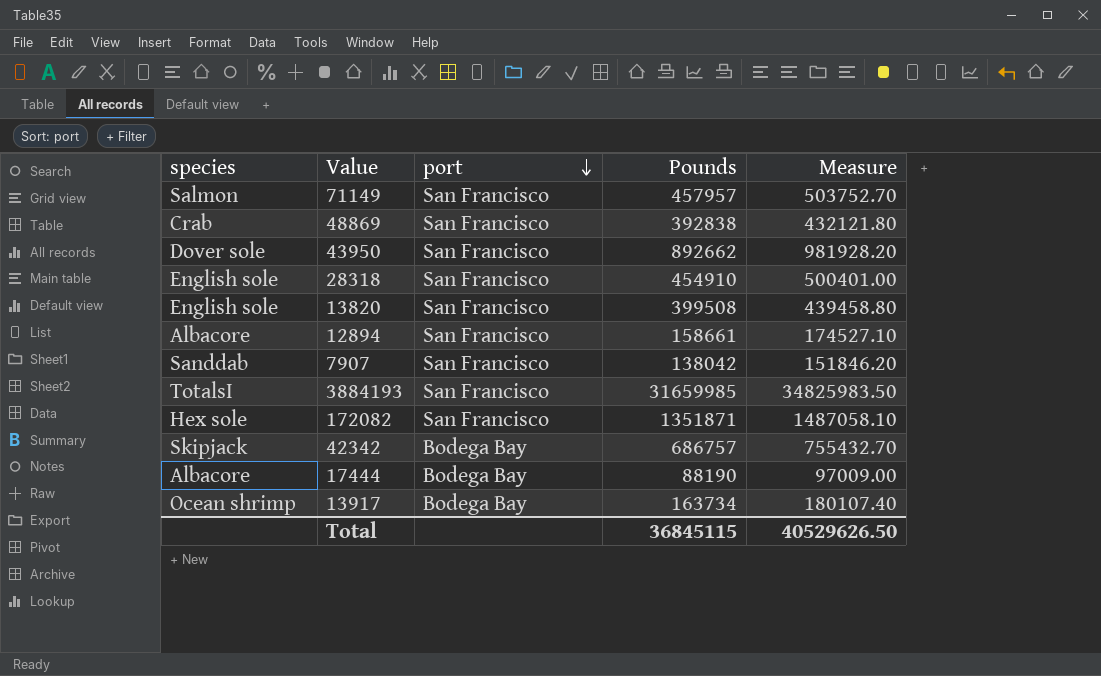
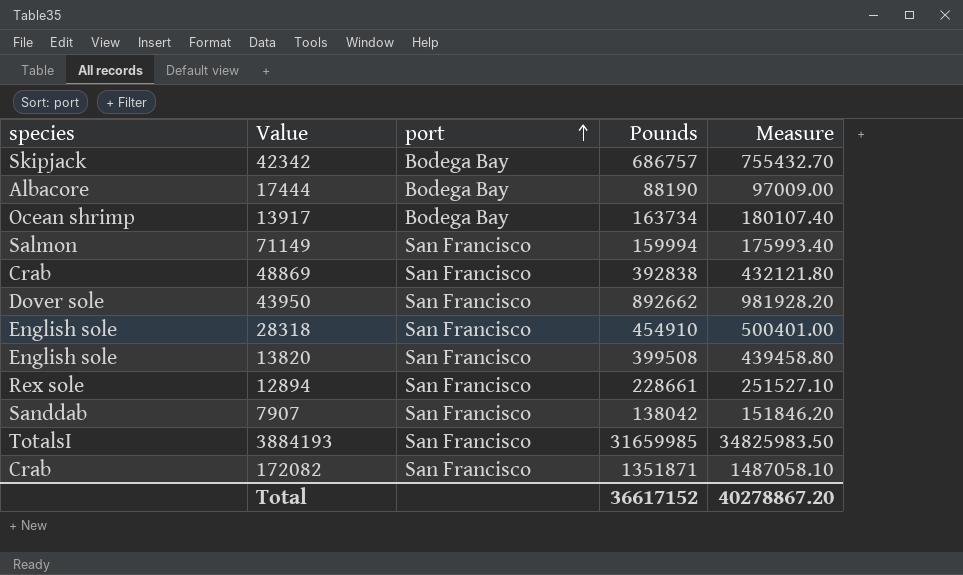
row order: port descending -> port ascending
71149 | Pounds: 457957 -> 159994
71149 | Measure: 503752.70 -> 175993.40
12894 | species: Albacore -> Rex sole
12894 | Pounds: 158661 -> 228661
12894 | Measure: 174527.10 -> 251527.10
172082 | species: Hex sole -> Crab
Total | Pounds: 36845115 -> 36617152
Total | Measure: 40529626.50 -> 40278867.20

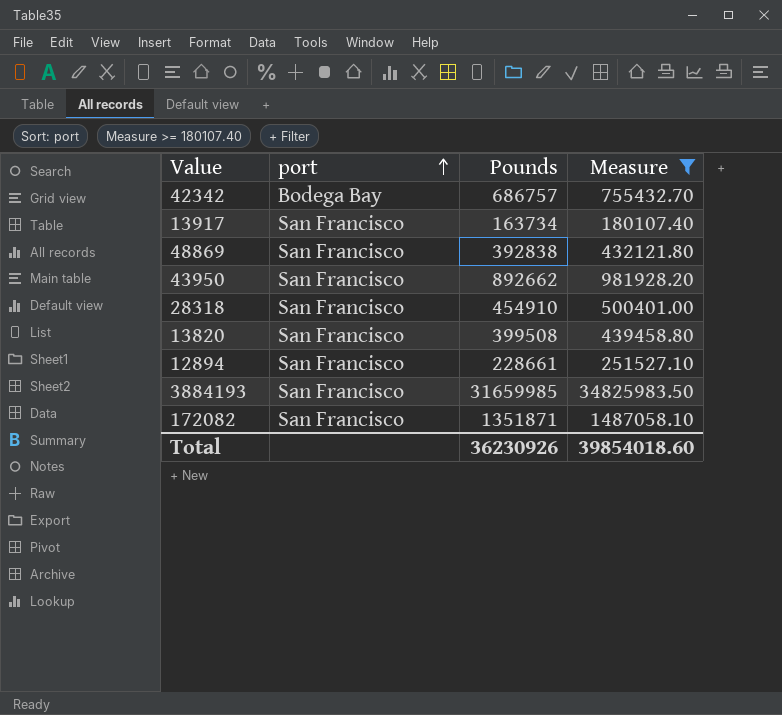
filter: none -> Measure >= 180107.40
column species | position: 1 -> none
13917 | port: Bodega Bay -> San Francisco
Total | Pounds: 36617152 -> 36230926
Total | Measure: 40278867.20 -> 39854018.60

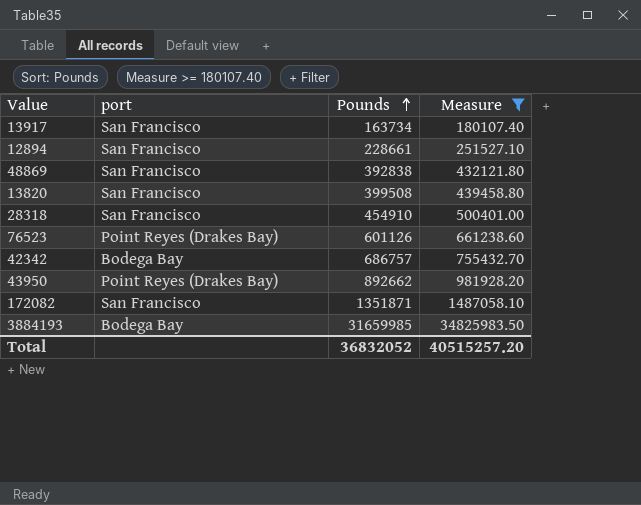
row order: port ascending -> Pounds ascending
row 76523: none -> Point Reyes (Drakes Bay) | 601126 | 661238.60
43950 | port: San Francisco -> Point Reyes (Drakes Bay)
3884193 | port: San Francisco -> Bodega Bay
Total | Pounds: 36230926 -> 36832052
Total | Measure: 39854018.60 -> 40515257.20

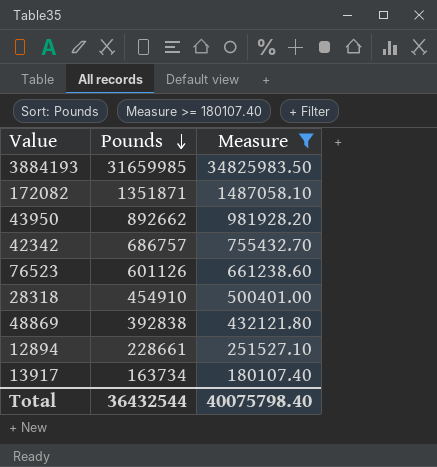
row order: Pounds ascending -> Pounds descending
column port | position: 2 -> none
row 13820: San Francisco | 399508 | 439458.80 -> none
Total | Pounds: 36832052 -> 36432544
Total | Measure: 40515257.20 -> 40075798.40

